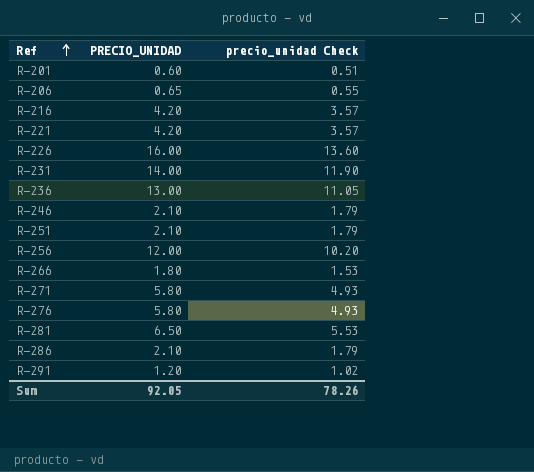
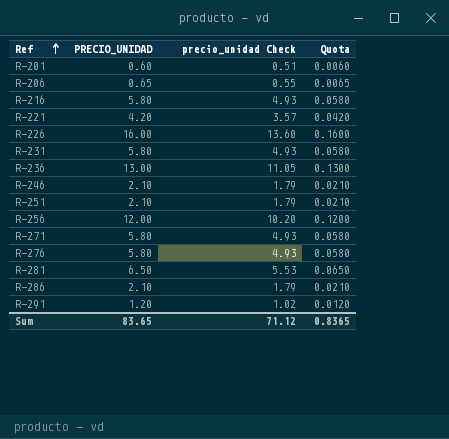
column Quota | formula: none -> [PRECIO_UNIDAD] * 0.01
row R-266: 1.80 | 1.53 -> none
R-216 | PRECIO_UNIDAD: 4.20 -> 5.80
R-216 | precio_unidad Check: 3.57 -> 4.93
R-231 | PRECIO_UNIDAD: 14.00 -> 5.80
R-231 | precio_unidad Check: 11.90 -> 4.93
Sum | PRECIO_UNIDAD: 92.05 -> 83.65
Sum | precio_unidad Check: 78.26 -> 71.12

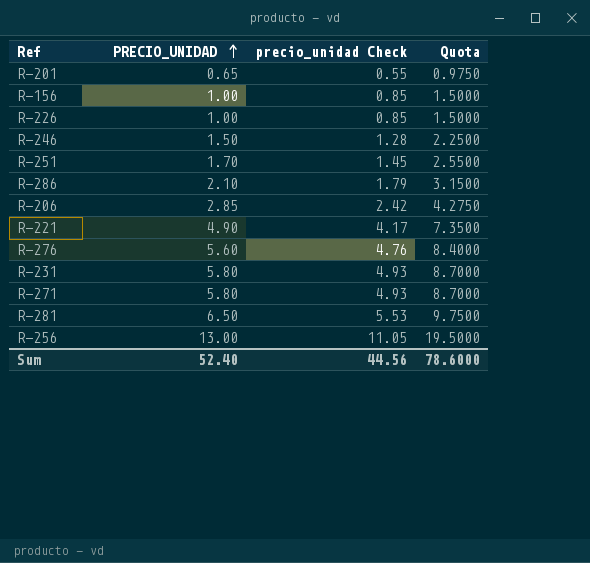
row order: Ref ascending -> PRECIO_UNIDAD ascending
column Quota | formula: [PRECIO_UNIDAD] * 0.01 -> [PRECIO_UNIDAD] * 1.5
row R-216: 5.80 | 4.93 | 0.0580 -> none
row R-236: 13.00 | 11.05 | 0.1300 -> none
row R-291: 1.20 | 1.02 | 0.0120 -> none
R-201 | PRECIO_UNIDAD: 0.60 -> 0.65
R-201 | precio_unidad Check: 0.51 -> 0.55
row R-156: none -> 1.00 | 0.85 | 1.5000
R-226 | PRECIO_UNIDAD: 16.00 -> 1.00
R-226 | precio_unidad Check: 13.60 -> 0.85
R-246 | PRECIO_UNIDAD: 2.10 -> 1.50
R-246 | precio_unidad Check: 1.79 -> 1.28
R-251 | PRECIO_UNIDAD: 2.10 -> 1.70
R-251 | precio_unidad Check: 1.79 -> 1.45
R-206 | PRECIO_UNIDAD: 0.65 -> 2.85
R-206 | precio_unidad Check: 0.55 -> 2.42
R-221 | PRECIO_UNIDAD: 4.20 -> 4.90
R-221 | precio_unidad Check: 3.57 -> 4.17
R-276 | PRECIO_UNIDAD: 5.80 -> 5.60
R-276 | precio_unidad Check: 4.93 -> 4.76
R-256 | PRECIO_UNIDAD: 12.00 -> 13.00
R-256 | precio_unidad Check: 10.20 -> 11.05
Sum | PRECIO_UNIDAD: 83.65 -> 52.40
Sum | precio_unidad Check: 71.12 -> 44.56
Sum | Quota: 0.8365 -> 78.6000

